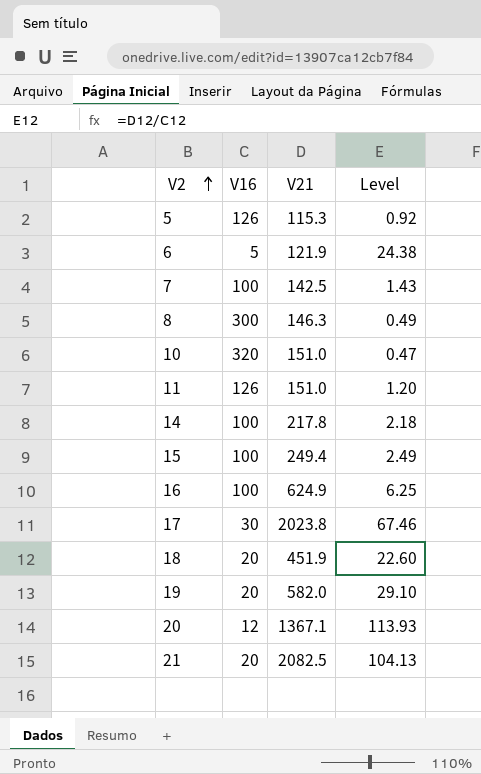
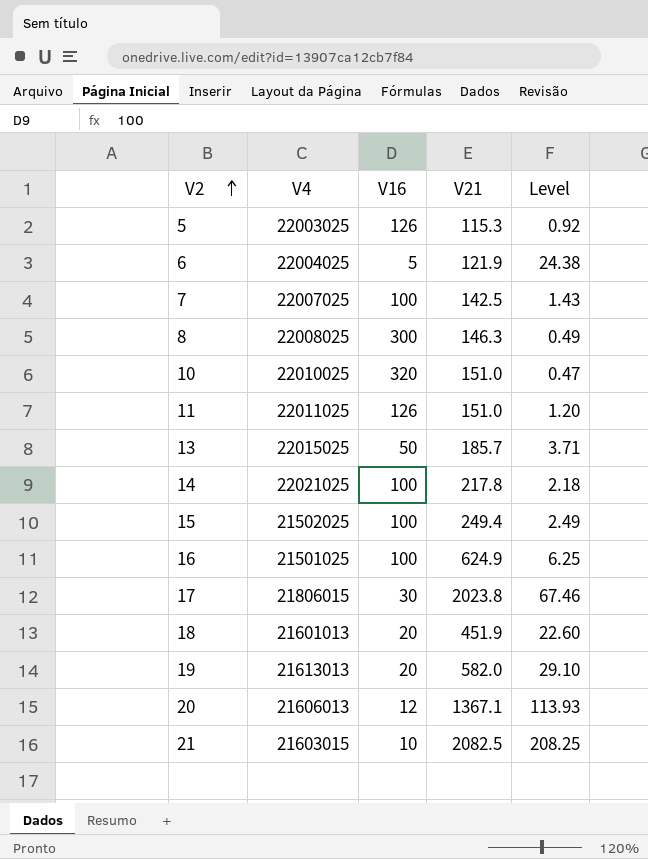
column V4 | position: none -> 2
row 13: none -> 22015025 | 50 | 185.7 | 3.71
21 | V16: 20 -> 10
21 | Level: 104.13 -> 208.25

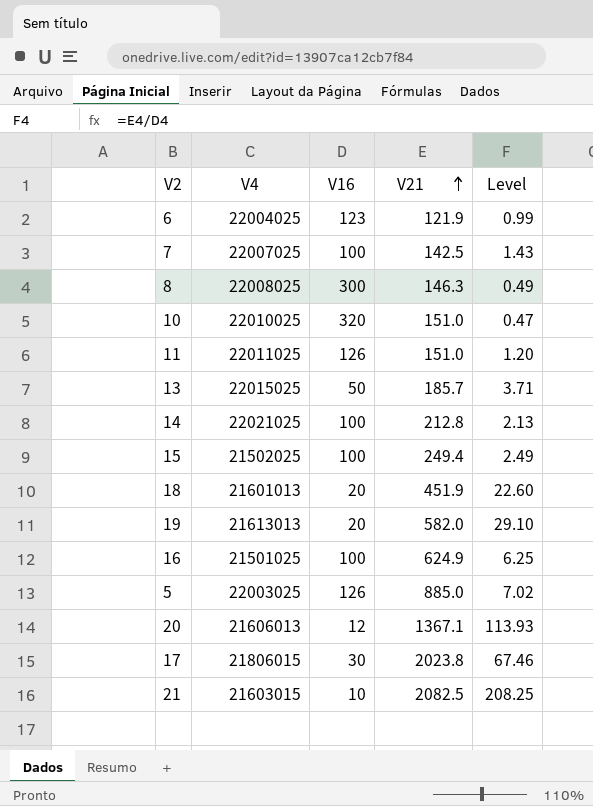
row order: V2 ascending -> V21 ascending
6 | V16: 5 -> 123
6 | Level: 24.38 -> 0.99
14 | V21: 217.8 -> 212.8
14 | Level: 2.18 -> 2.13
5 | V21: 115.3 -> 885.0
5 | Level: 0.92 -> 7.02

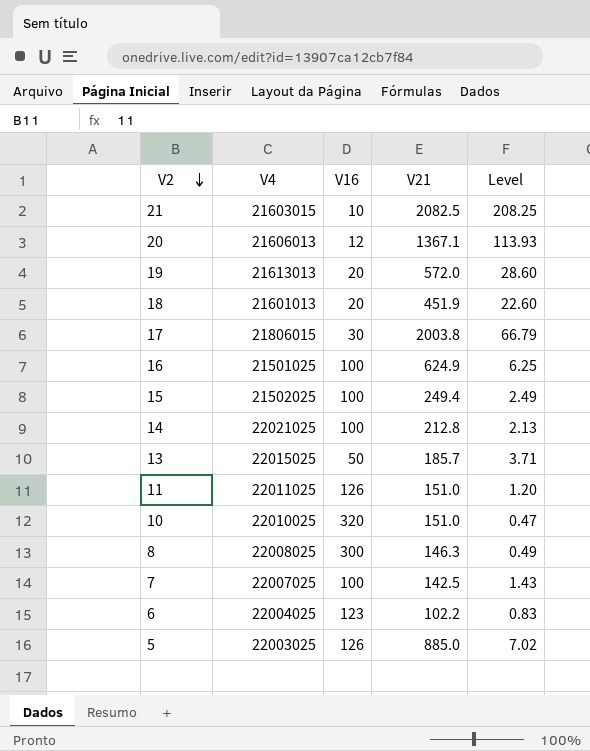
row order: V21 ascending -> V2 descending
19 | V21: 582.0 -> 572.0
19 | Level: 29.10 -> 28.60
17 | V21: 2023.8 -> 2003.8
17 | Level: 67.46 -> 66.79
6 | V21: 121.9 -> 102.2
6 | Level: 0.99 -> 0.83

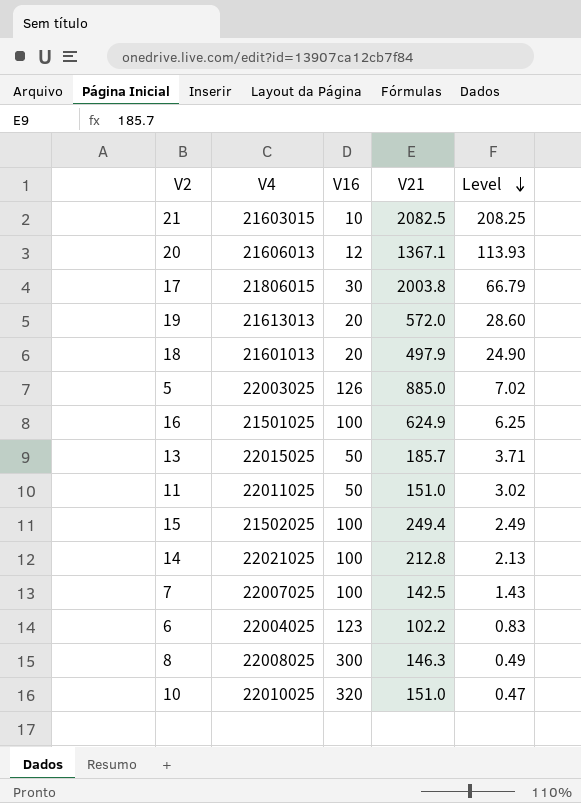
row order: V2 descending -> Level descending
18 | V21: 451.9 -> 497.9
18 | Level: 22.60 -> 24.90
11 | V16: 126 -> 50
11 | Level: 1.20 -> 3.02

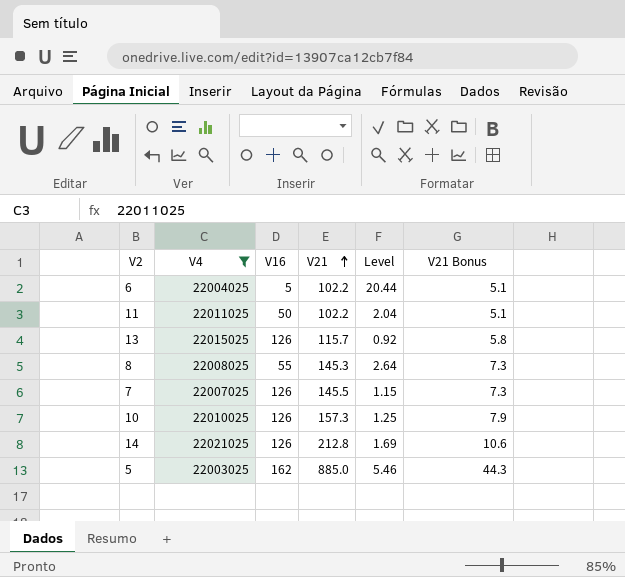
filter: none -> V4 >= 22003025
row order: Level descending -> V21 ascending
column V21 Bonus | formula: none -> [V21] * 0.05
6 | V16: 123 -> 5
6 | Level: 0.83 -> 20.44
11 | V21: 151.0 -> 102.2
11 | Level: 3.02 -> 2.04
13 | V16: 50 -> 126
13 | V21: 185.7 -> 115.7
13 | Level: 3.71 -> 0.92
8 | V16: 300 -> 55
8 | V21: 146.3 -> 145.3
8 | Level: 0.49 -> 2.64
7 | V16: 100 -> 126
7 | V21: 142.5 -> 145.5
7 | Level: 1.43 -> 1.15
10 | V16: 320 -> 126
10 | V21: 151.0 -> 157.3
10 | Level: 0.47 -> 1.25
14 | V16: 100 -> 126
14 | Level: 2.13 -> 1.69
5 | V16: 126 -> 162
5 | Level: 7.02 -> 5.46

